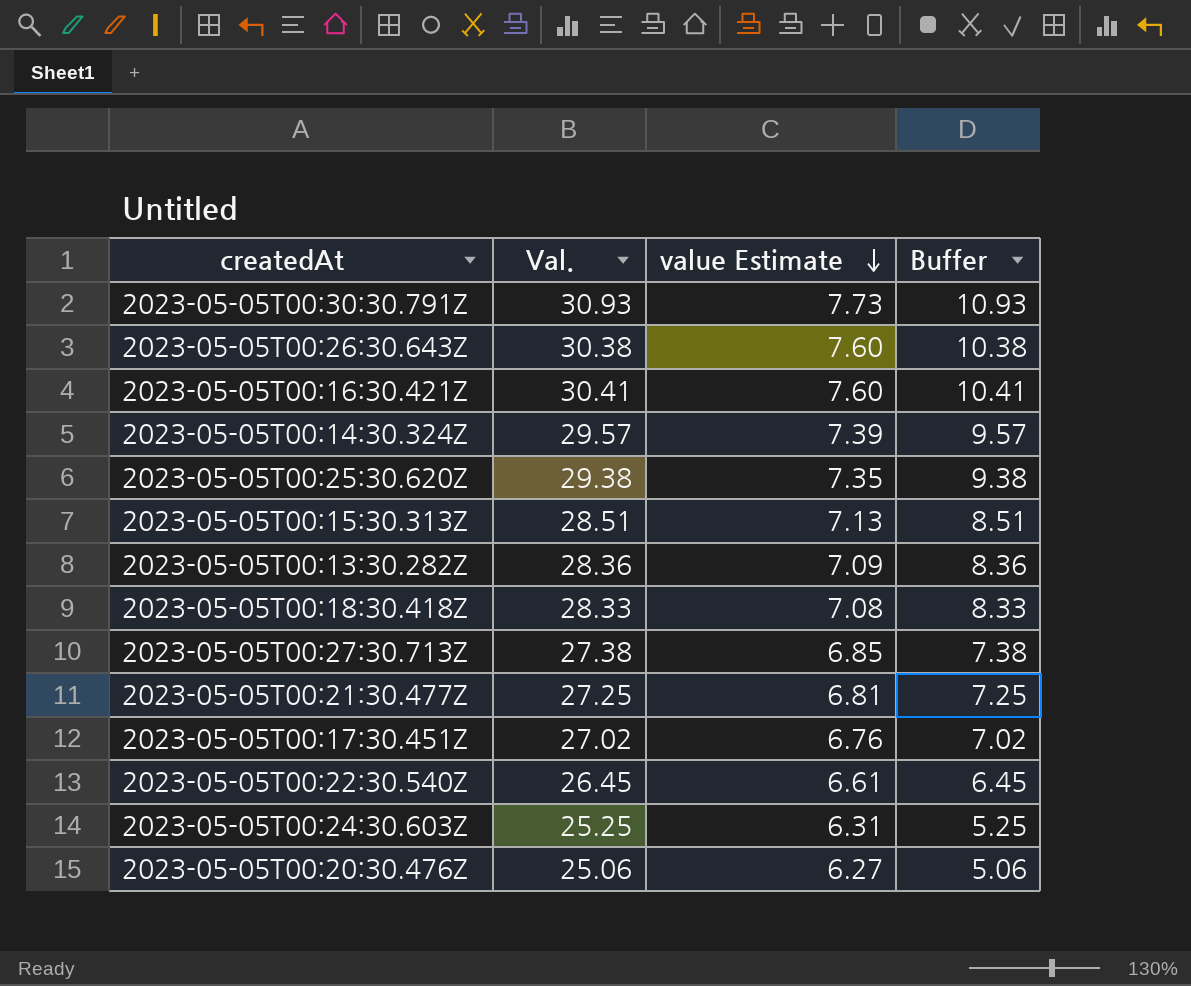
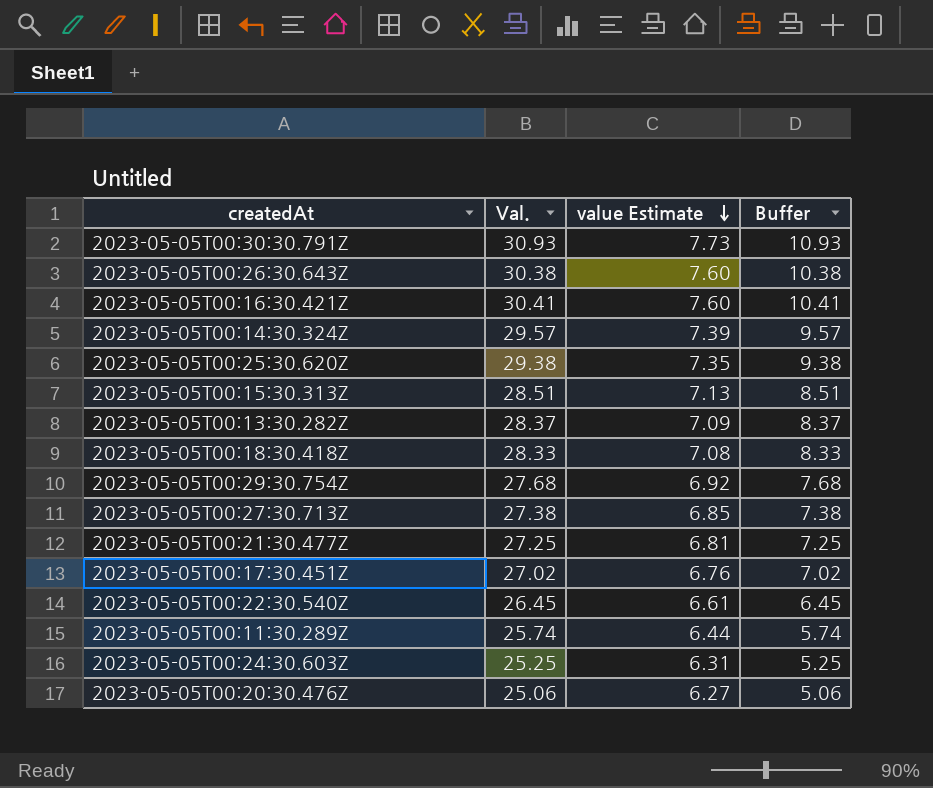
2023-05-05T00:13:30.282Z | Val.: 28.36 -> 28.37
2023-05-05T00:13:30.282Z | Buffer: 8.36 -> 8.37
row 2023-05-05T00:29:30.754Z: none -> 27.68 | 6.92 | 7.68
row 2023-05-05T00:11:30.289Z: none -> 25.74 | 6.44 | 5.74

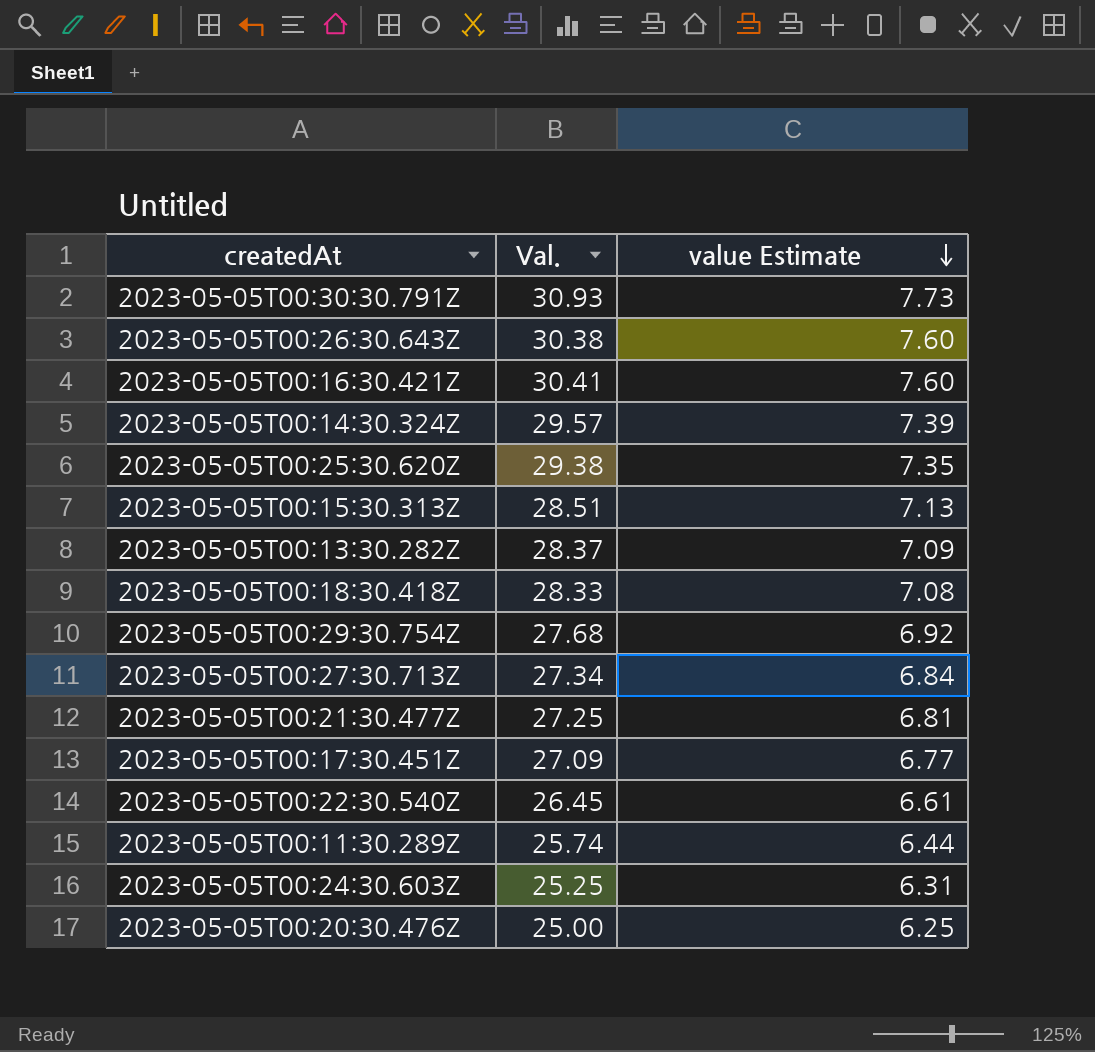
column Buffer | formula: [Val.] - 20 -> none
2023-05-05T00:27:30.713Z | Val.: 27.38 -> 27.34
2023-05-05T00:27:30.713Z | value Estimate: 6.85 -> 6.84
2023-05-05T00:17:30.451Z | Val.: 27.02 -> 27.09
2023-05-05T00:17:30.451Z | value Estimate: 6.76 -> 6.77
2023-05-05T00:20:30.476Z | Val.: 25.06 -> 25.00
2023-05-05T00:20:30.476Z | value Estimate: 6.27 -> 6.25

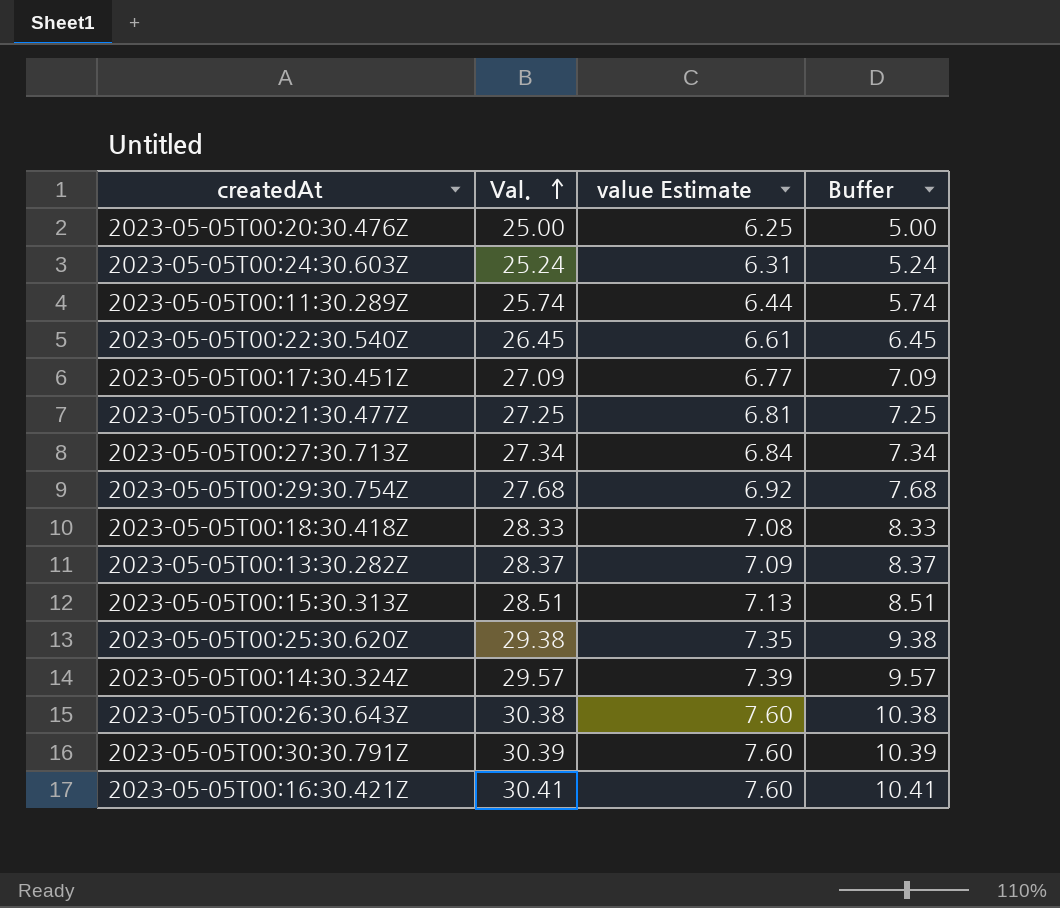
row order: value Estimate descending -> Val. ascending
column Buffer | formula: none -> [Val.] - 20
2023-05-05T00:24:30.603Z | Val.: 25.25 -> 25.24
2023-05-05T00:30:30.791Z | Val.: 30.93 -> 30.39
2023-05-05T00:30:30.791Z | value Estimate: 7.73 -> 7.60

